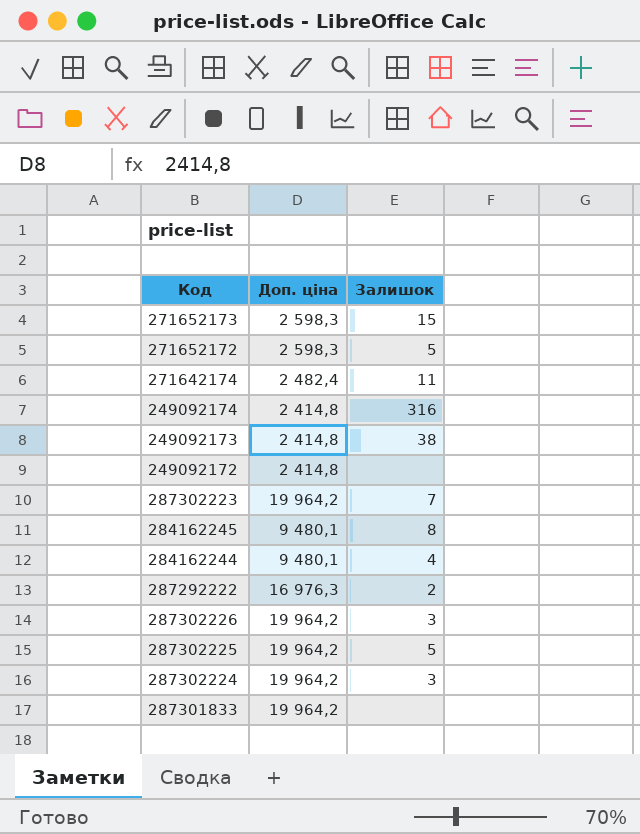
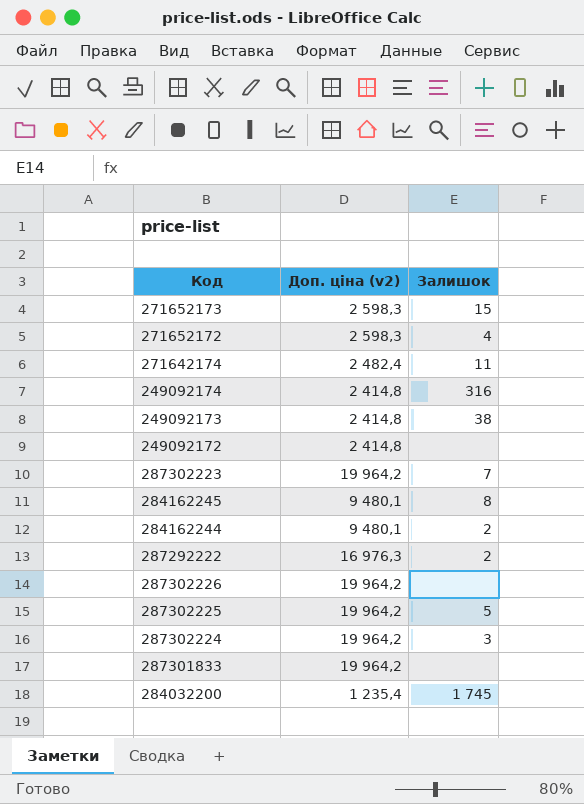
column name: Доп. ціна -> Доп. ціна (v2)
271652172 | Залишок: 5 -> 4
284162244 | Залишок: 4 -> 2
287302226 | Залишок: 3 -> none
row 284032200: none -> 1 235,4 | 1 745

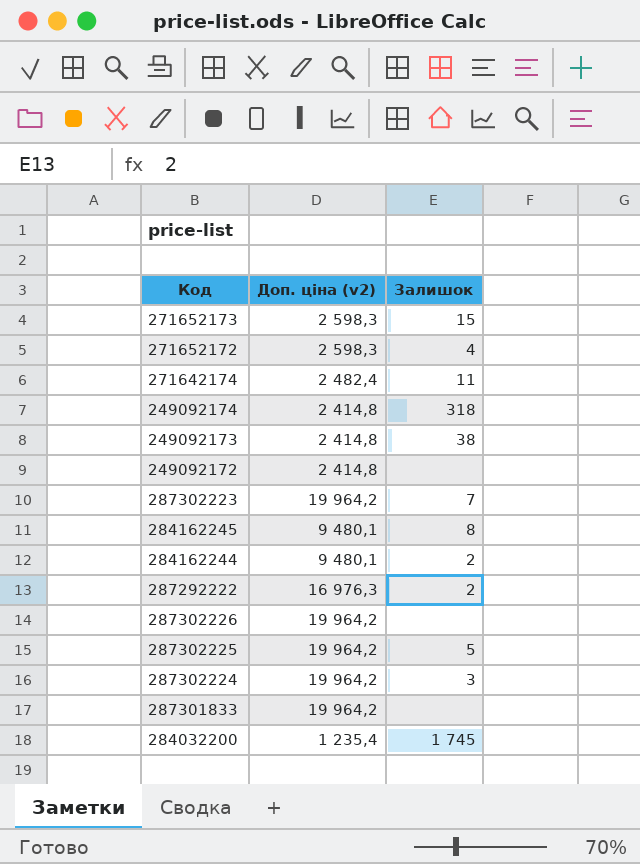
249092174 | Залишок: 316 -> 318

